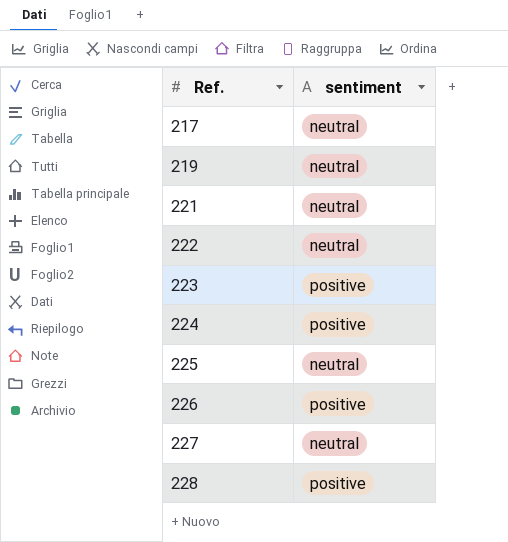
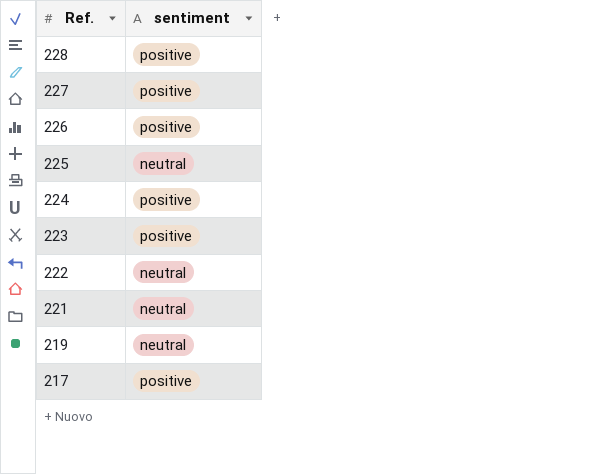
row order: Ref. ascending -> Ref. descending
227 | sentiment: neutral -> positive
217 | sentiment: neutral -> positive

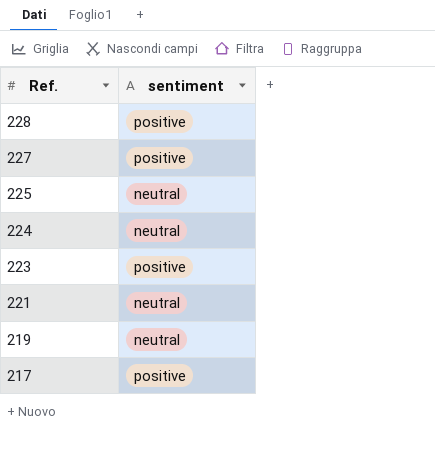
row 226: positive -> none
row 222: neutral -> none
224 | sentiment: positive -> neutral

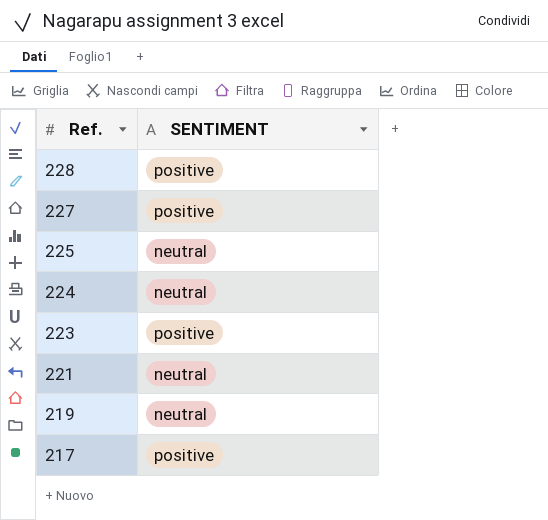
column name: sentiment -> SENTIMENT

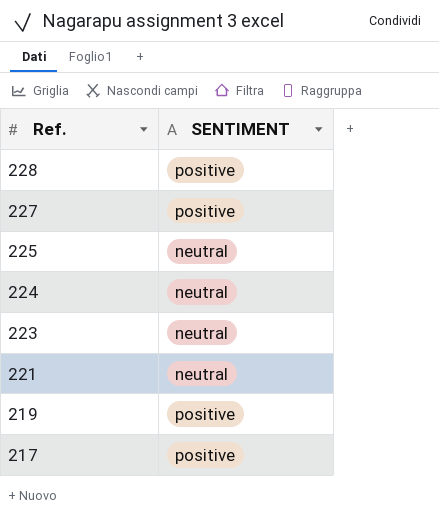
223 | SENTIMENT: positive -> neutral
219 | SENTIMENT: neutral -> positive

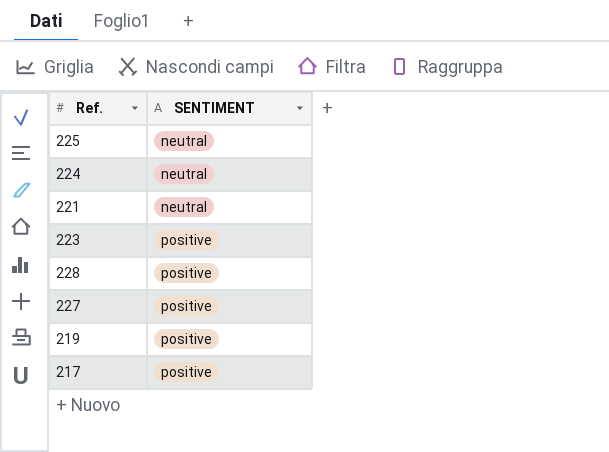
row order: Ref. descending -> SENTIMENT ascending
223 | SENTIMENT: neutral -> positive

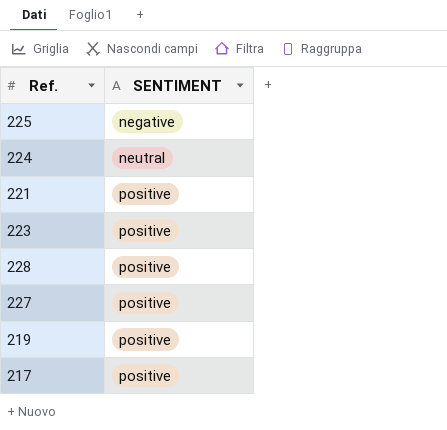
225 | SENTIMENT: neutral -> negative
221 | SENTIMENT: neutral -> positive

